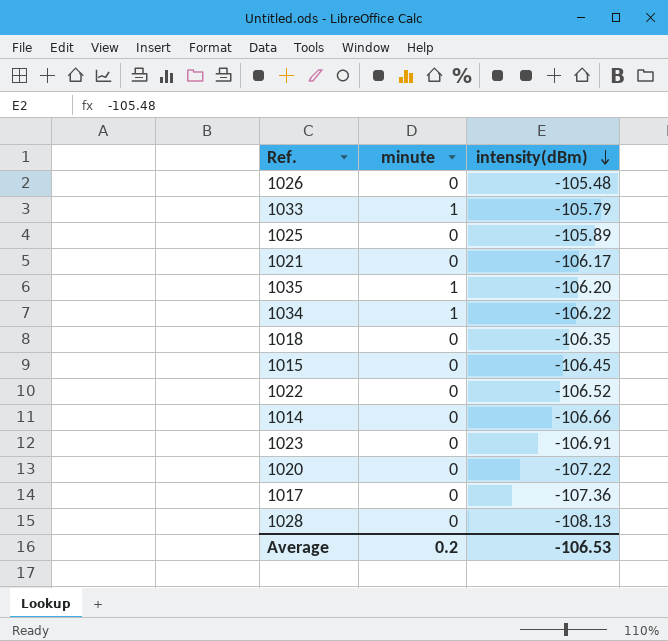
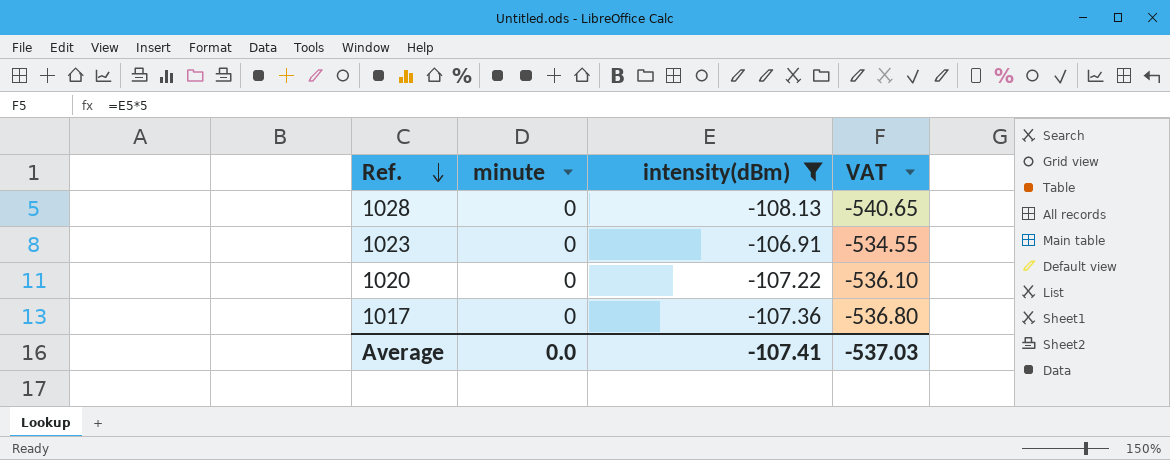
filter: none -> intensity(dBm) <= -106.91
row order: intensity(dBm) descending -> Ref. descending
column VAT | formula: none -> [intensity(dBm)] * 5
Average | minute: 0.2 -> 0.0
Average | intensity(dBm): -106.53 -> -107.41

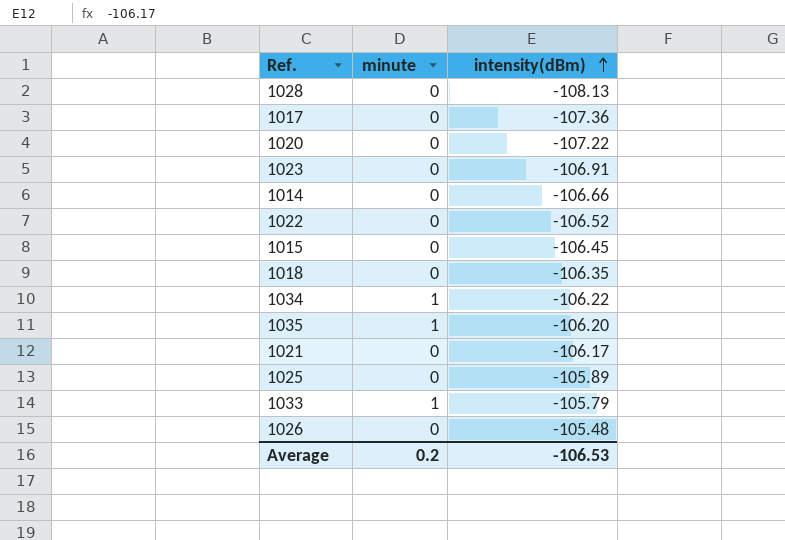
filter: intensity(dBm) <= -106.91 -> none
row order: Ref. descending -> intensity(dBm) ascending
column VAT | formula: [intensity(dBm)] * 5 -> none
Average | minute: 0.0 -> 0.2
Average | intensity(dBm): -107.41 -> -106.53

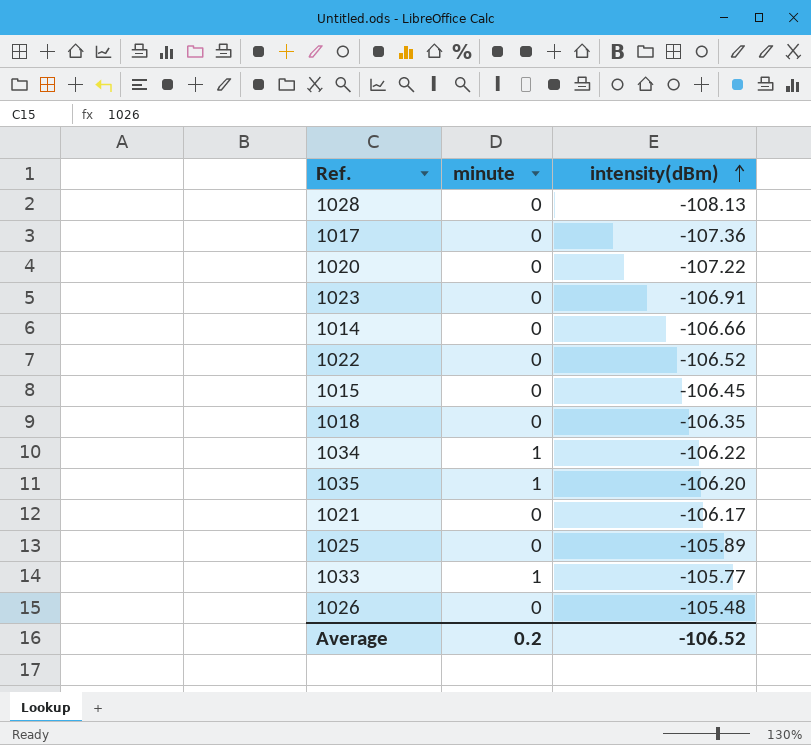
1033 | intensity(dBm): -105.79 -> -105.77
Average | intensity(dBm): -106.53 -> -106.52

